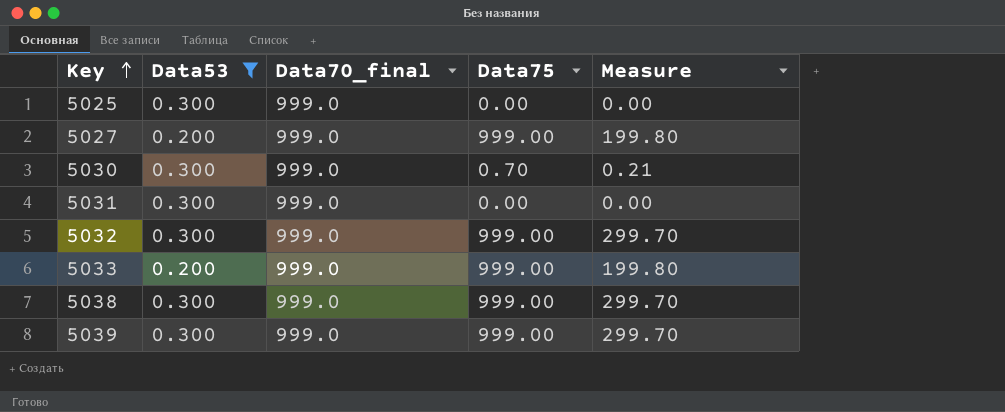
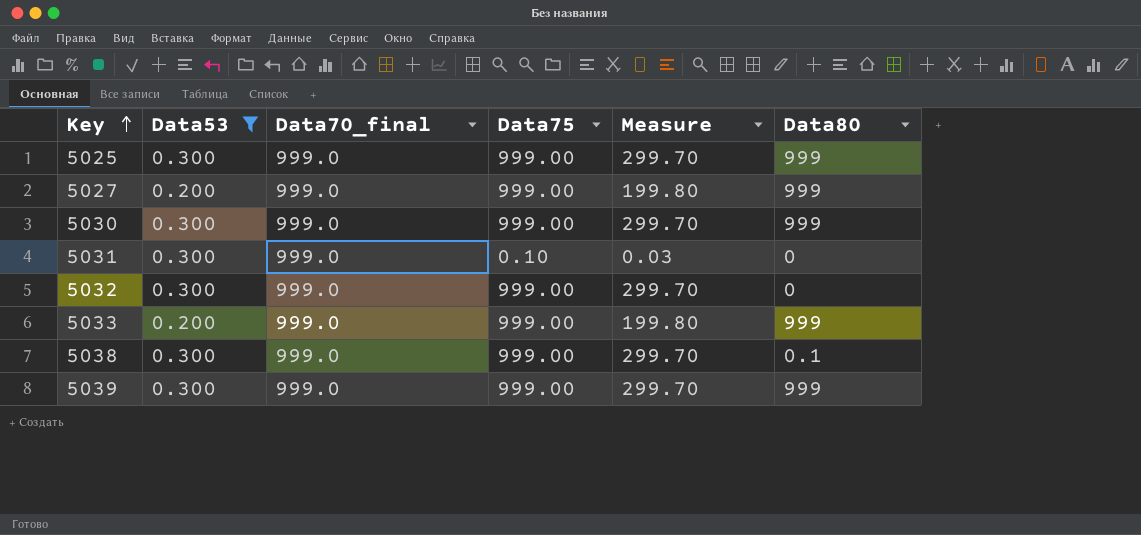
column Data80 | position: none -> 6
5025 | Data75: 0.00 -> 999.00
5025 | Measure: 0.00 -> 299.70
5030 | Data75: 0.70 -> 999.00
5030 | Measure: 0.21 -> 299.70
5031 | Data75: 0.00 -> 0.10
5031 | Measure: 0.00 -> 0.03

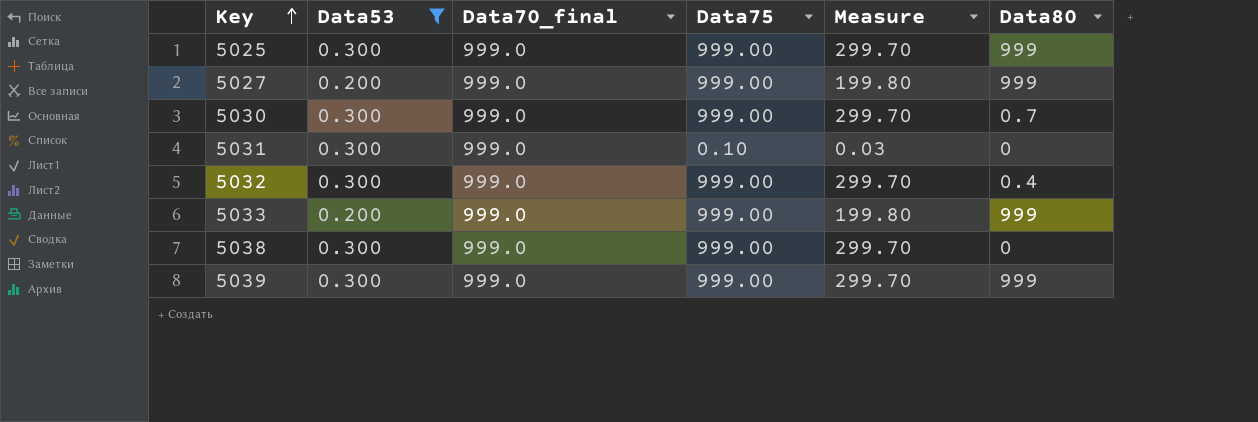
5030 | Data80: 999 -> 0.7
5032 | Data80: 0 -> 0.4
5038 | Data80: 0.1 -> 0

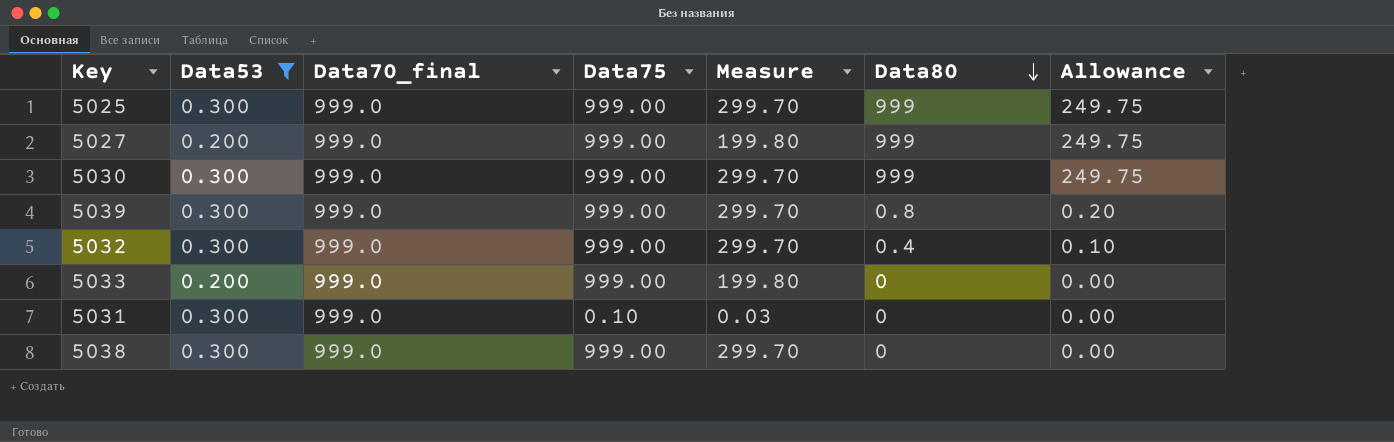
row order: Key ascending -> Data80 descending
column Allowance | formula: none -> [Data80] * 0.25
5030 | Data80: 0.7 -> 999
5039 | Data80: 999 -> 0.8
5033 | Data80: 999 -> 0

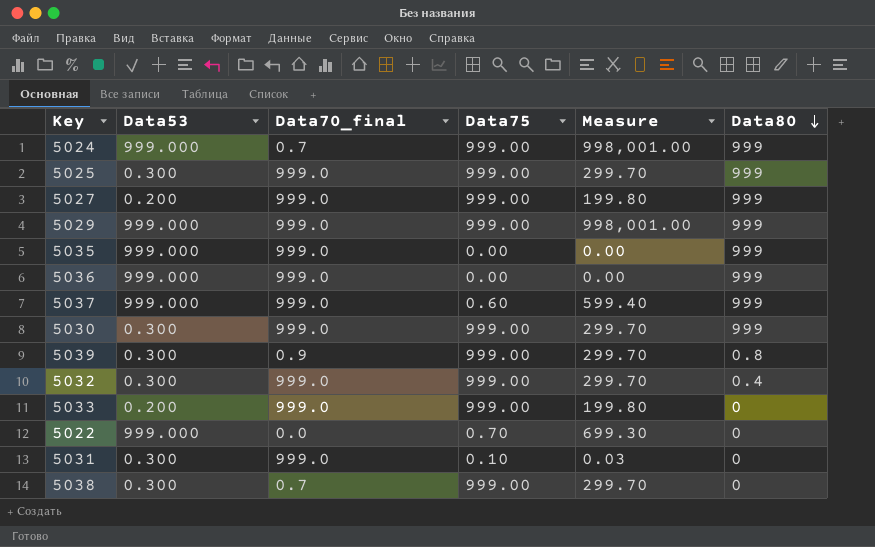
filter: Data53 != 999.000 -> none
column Allowance | formula: [Data80] * 0.25 -> none
5039 | Data70_final: 999.0 -> 0.9
5038 | Data70_final: 999.0 -> 0.7

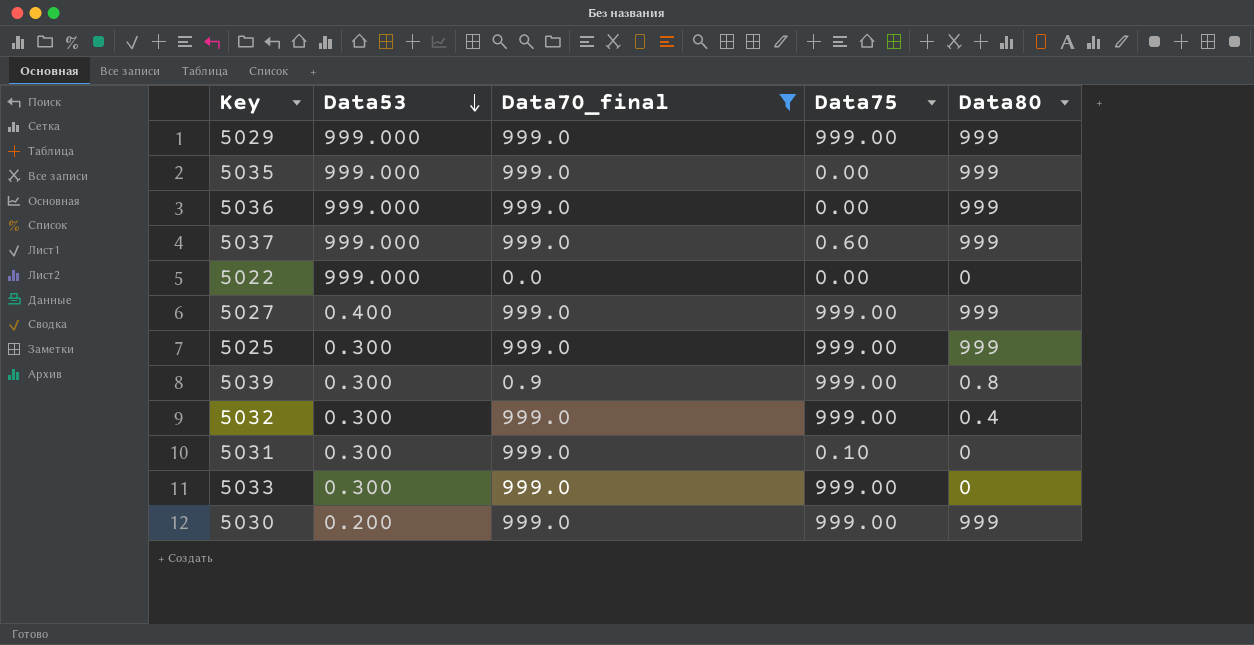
filter: none -> Data70_final != 0.7
row order: Data80 descending -> Data53 descending
column Measure | formula: [Data53] * [Data75] -> none
5022 | Data75: 0.70 -> 0.00
5027 | Data53: 0.200 -> 0.400
5033 | Data53: 0.200 -> 0.300
5030 | Data53: 0.300 -> 0.200

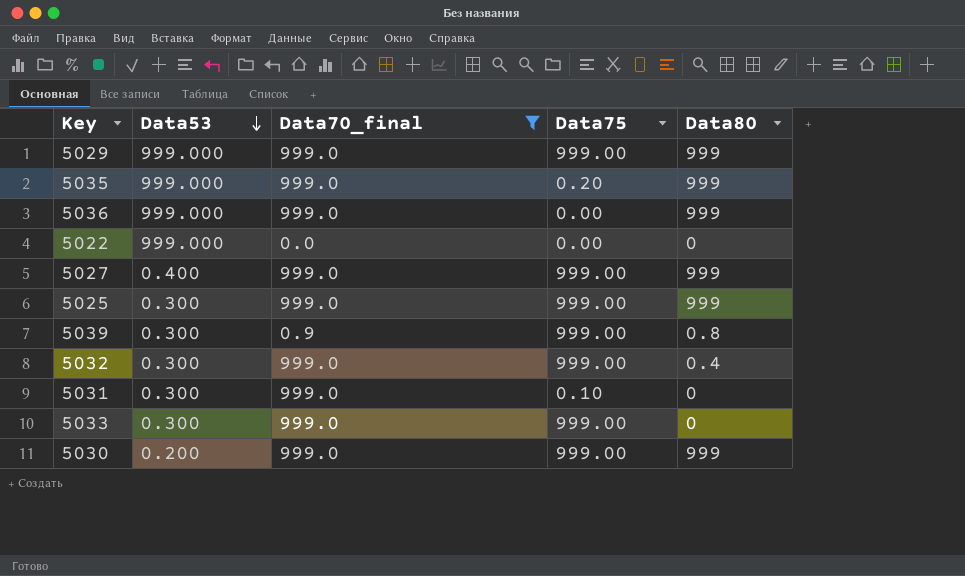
row 5037: 999.000 | 999.0 | 0.60 | 999 -> none
5035 | Data75: 0.00 -> 0.20

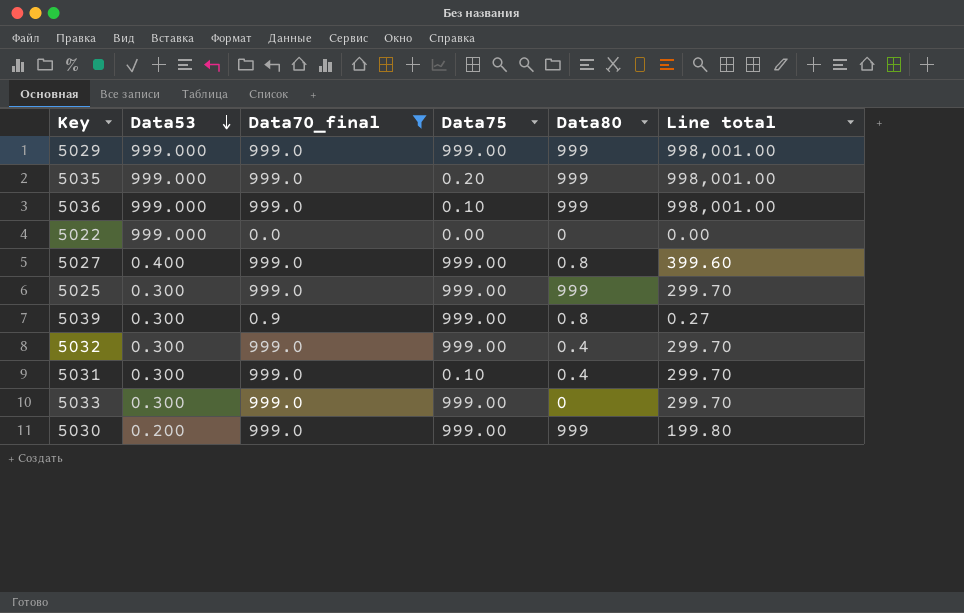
column Line total | formula: none -> [Data53] * [Data70_final]
5036 | Data75: 0.00 -> 0.10
5027 | Data80: 999 -> 0.8
5031 | Data80: 0 -> 0.4

